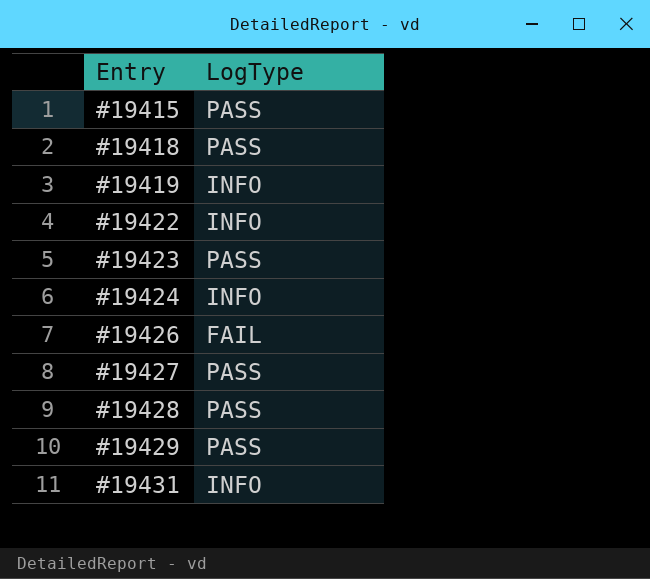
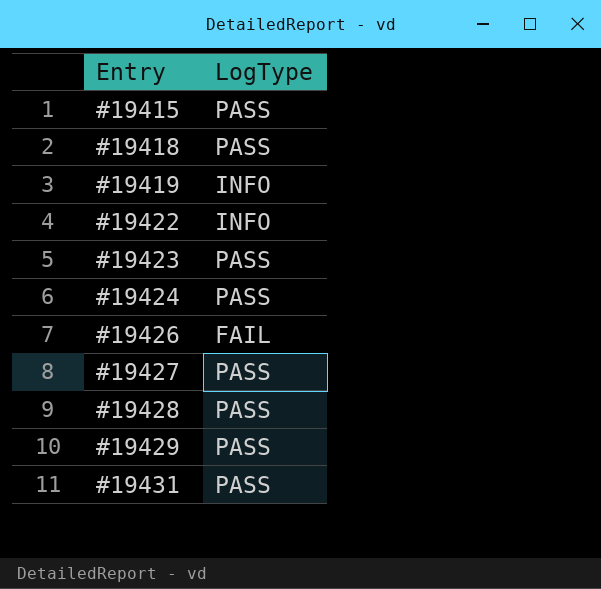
#19424 | LogType: INFO -> PASS
#19431 | LogType: INFO -> PASS

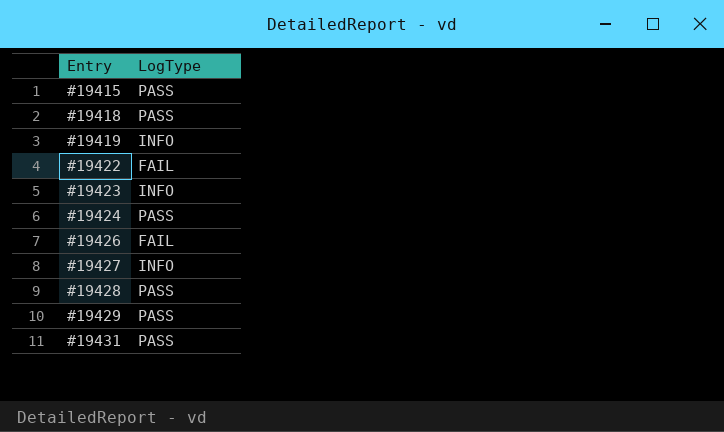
#19422 | LogType: INFO -> FAIL
#19423 | LogType: PASS -> INFO
#19427 | LogType: PASS -> INFO

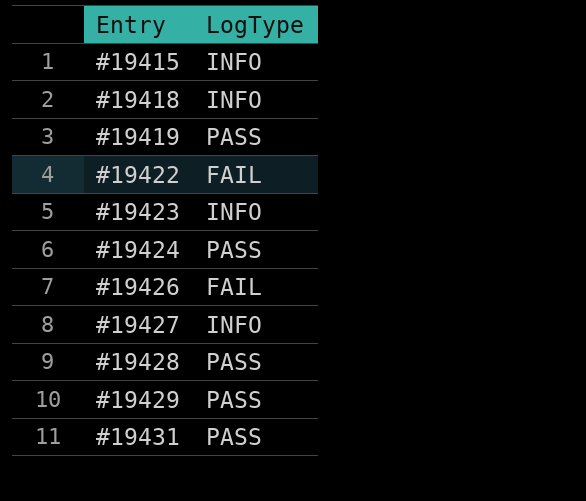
#19415 | LogType: PASS -> INFO
#19418 | LogType: PASS -> INFO
#19419 | LogType: INFO -> PASS

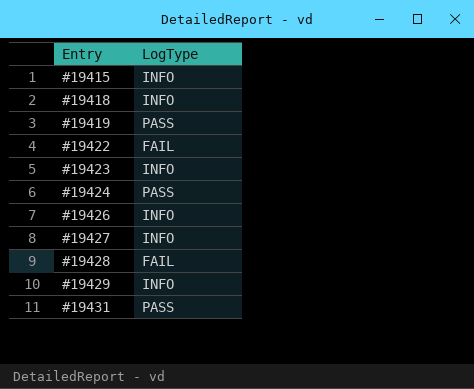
#19426 | LogType: FAIL -> INFO
#19428 | LogType: PASS -> FAIL
#19429 | LogType: PASS -> INFO

